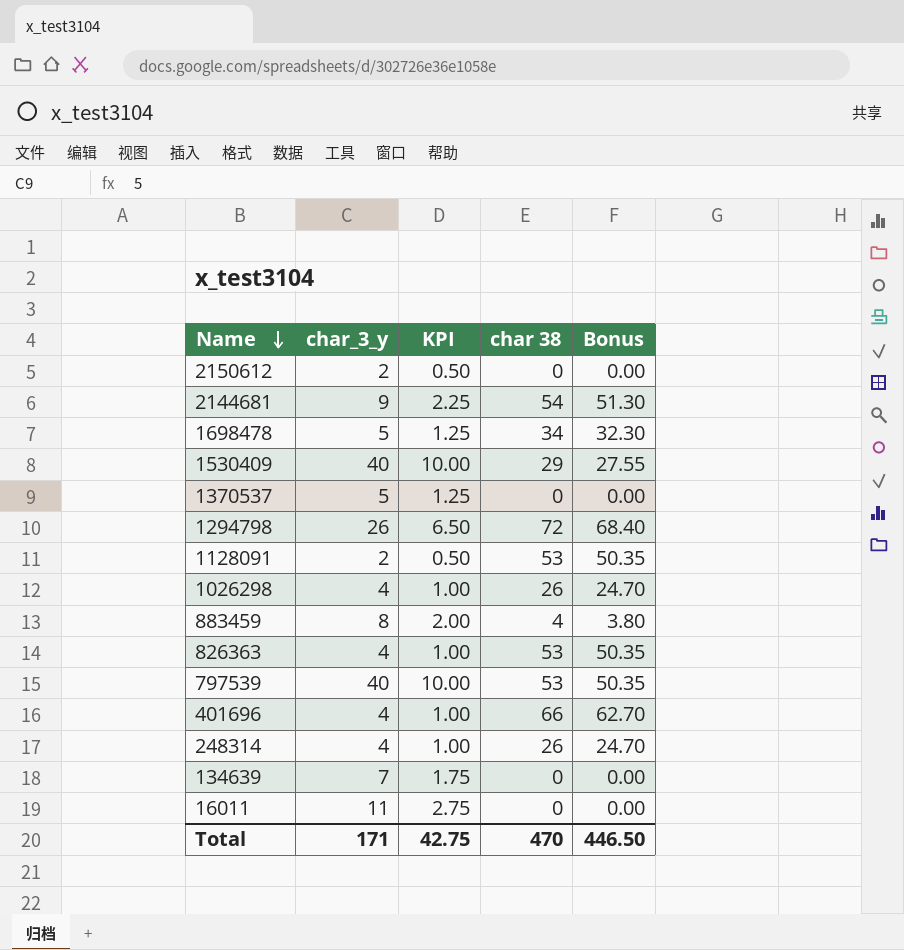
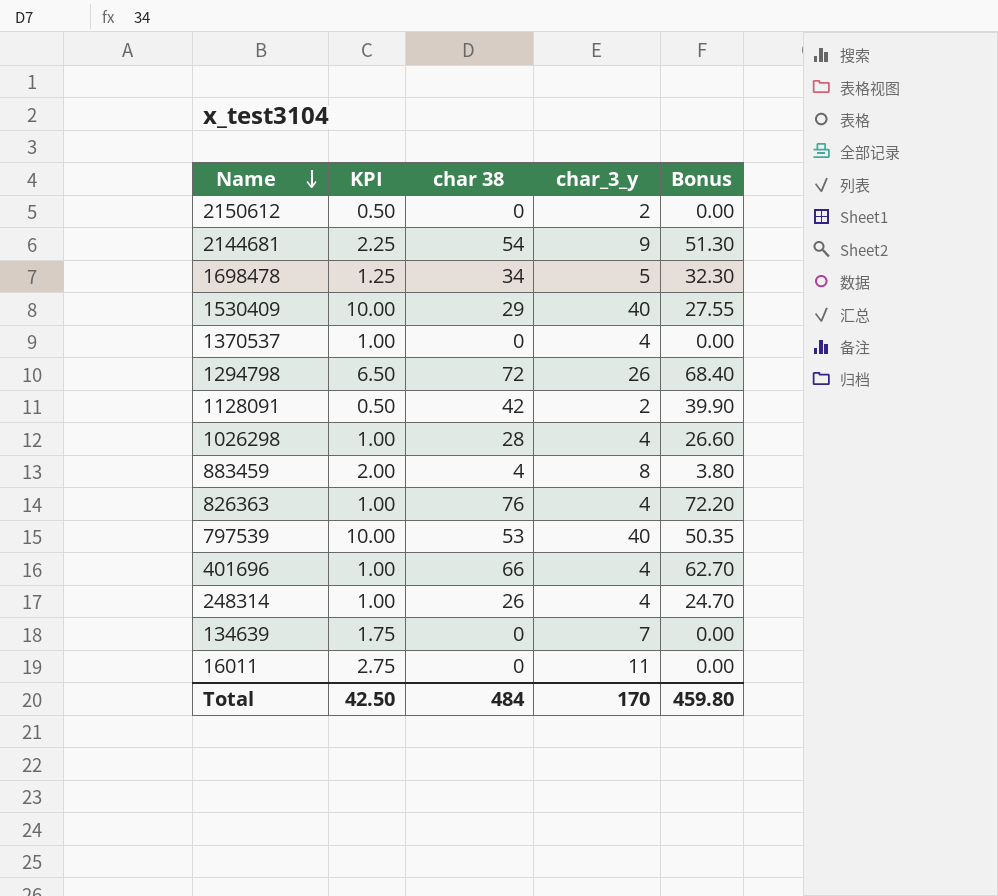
column char_3_y | position: 2 -> 4
1370537 | KPI: 1.25 -> 1.00
1370537 | char_3_y: 5 -> 4
1128091 | char 38: 53 -> 42
1128091 | Bonus: 50.35 -> 39.90
1026298 | char 38: 26 -> 28
1026298 | Bonus: 24.70 -> 26.60
826363 | char 38: 53 -> 76
826363 | Bonus: 50.35 -> 72.20
Total | KPI: 42.75 -> 42.50
Total | char 38: 470 -> 484
Total | char_3_y: 171 -> 170
Total | Bonus: 446.50 -> 459.80

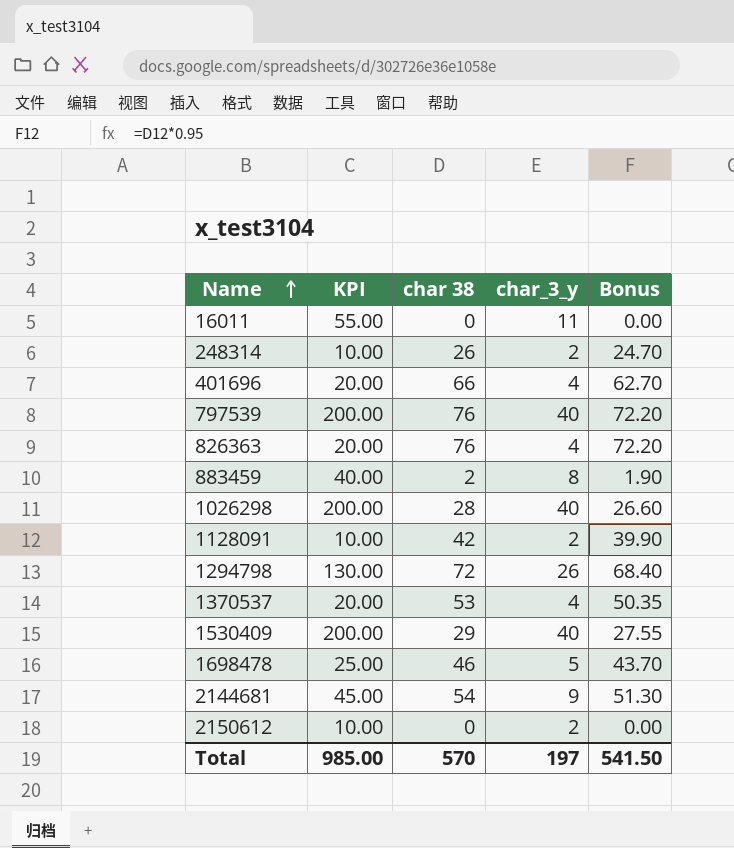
row order: Name descending -> Name ascending
column KPI | formula: [char_3_y] * 0.25 -> [char_3_y] * 5
row 134639: 1.75 | 0 | 7 | 0.00 -> none
248314 | char_3_y: 4 -> 2
797539 | char 38: 53 -> 76
797539 | Bonus: 50.35 -> 72.20
883459 | char 38: 4 -> 2
883459 | Bonus: 3.80 -> 1.90
1026298 | char_3_y: 4 -> 40
1370537 | char 38: 0 -> 53
1370537 | Bonus: 0.00 -> 50.35
1698478 | char 38: 34 -> 46
1698478 | Bonus: 32.30 -> 43.70
Total | KPI: 42.50 -> 985.00
Total | char 38: 484 -> 570
Total | char_3_y: 170 -> 197
Total | Bonus: 459.80 -> 541.50

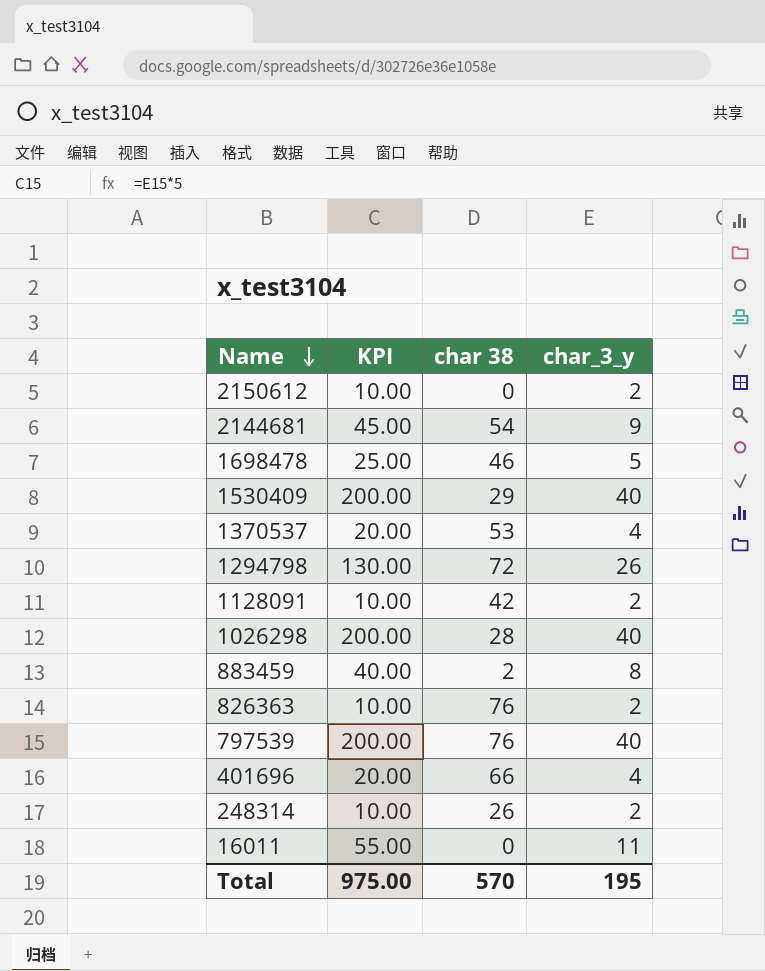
row order: Name ascending -> Name descending
column Bonus | formula: [char 38] * 0.95 -> none
826363 | KPI: 20.00 -> 10.00
826363 | char_3_y: 4 -> 2
Total | KPI: 985.00 -> 975.00
Total | char_3_y: 197 -> 195

